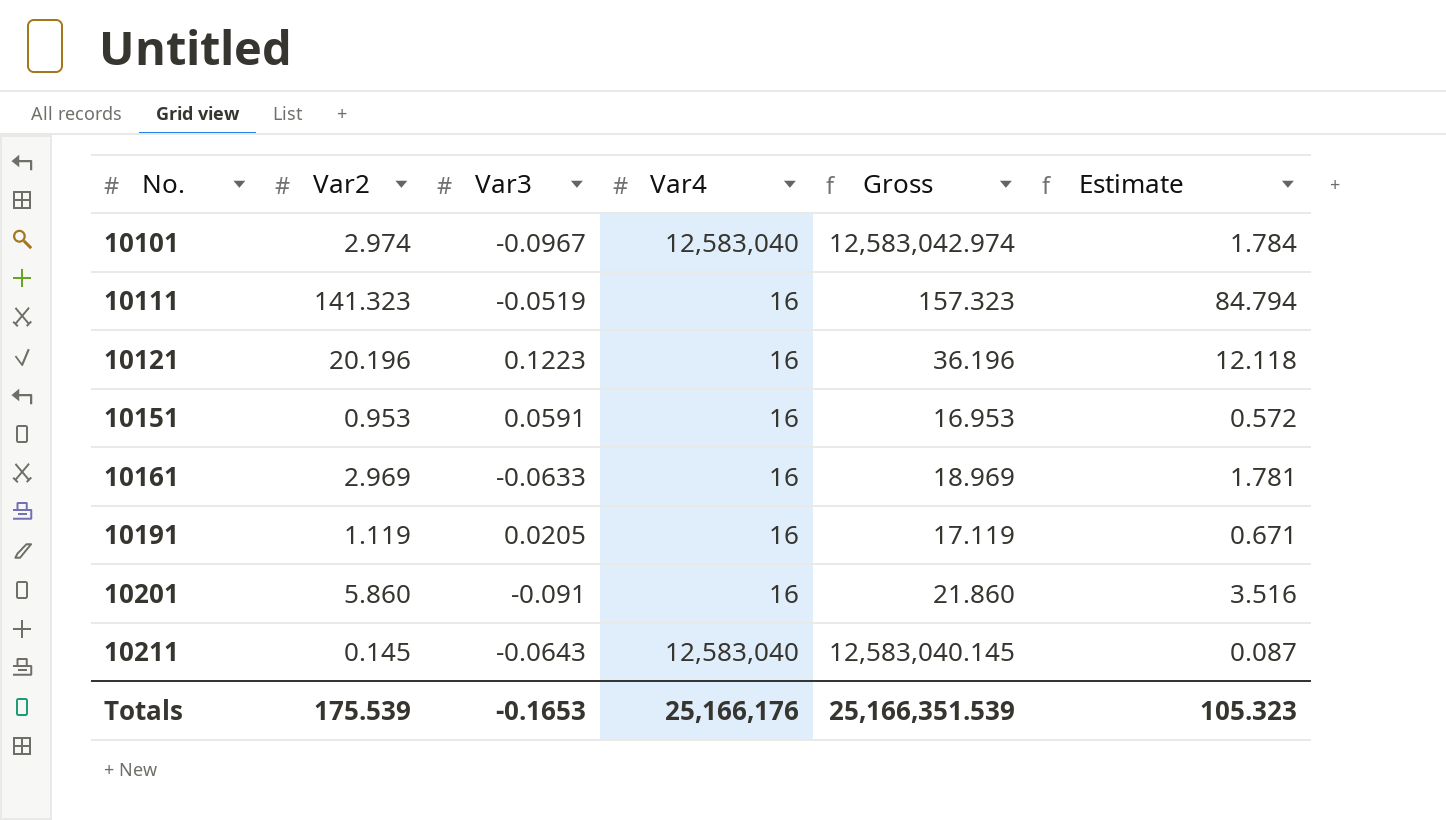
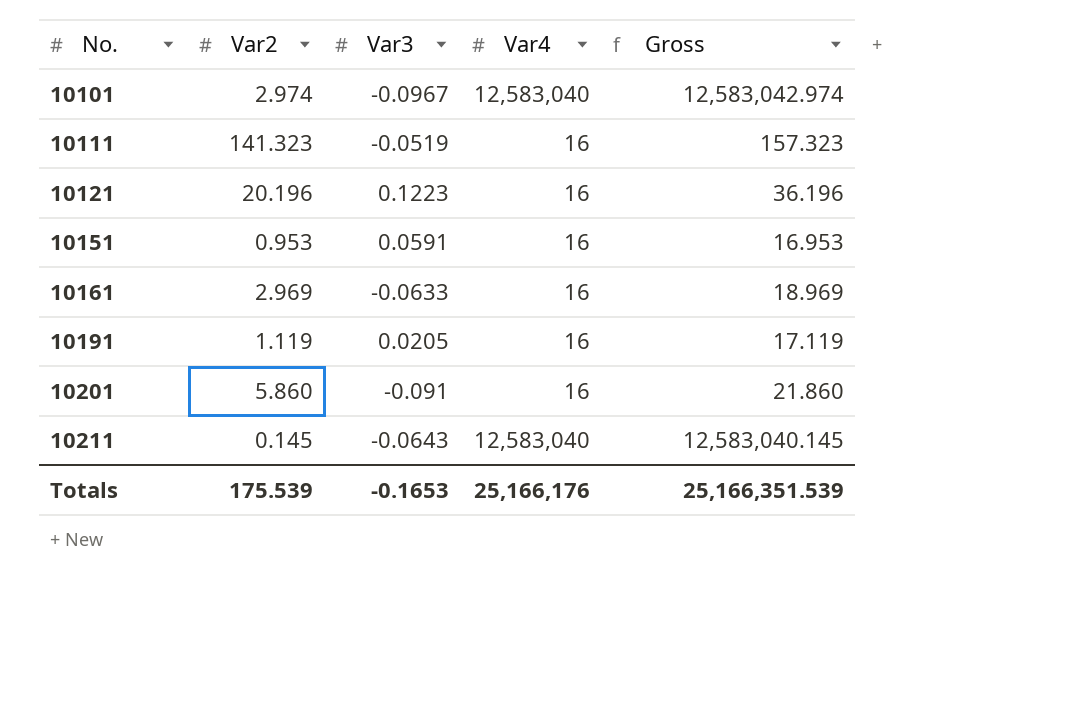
column Estimate | formula: [Var2] * 0.6 -> none

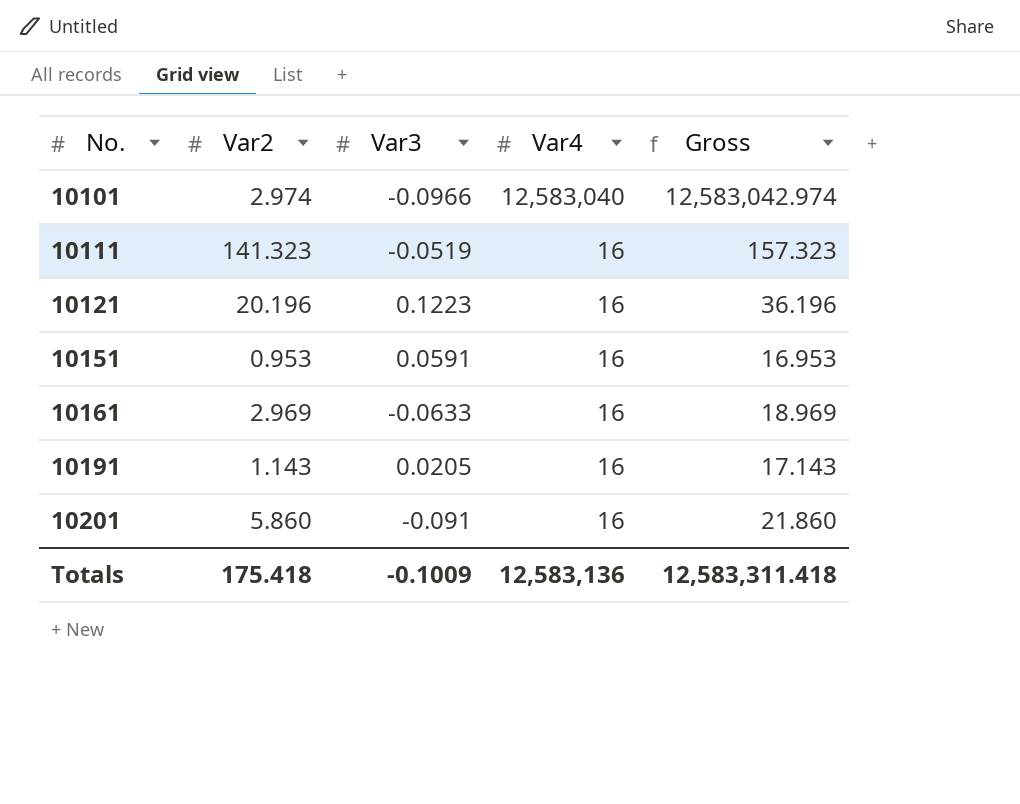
row 10211: 0.145 | -0.0643 | 12,583,040 | 12,583,040.145 -> none
10101 | Var3: -0.0967 -> -0.0966
10191 | Var2: 1.119 -> 1.143
10191 | Gross: 17.119 -> 17.143
Totals | Var2: 175.539 -> 175.418
Totals | Var3: -0.1653 -> -0.1009
Totals | Var4: 25,166,176 -> 12,583,136
Totals | Gross: 25,166,351.539 -> 12,583,311.418

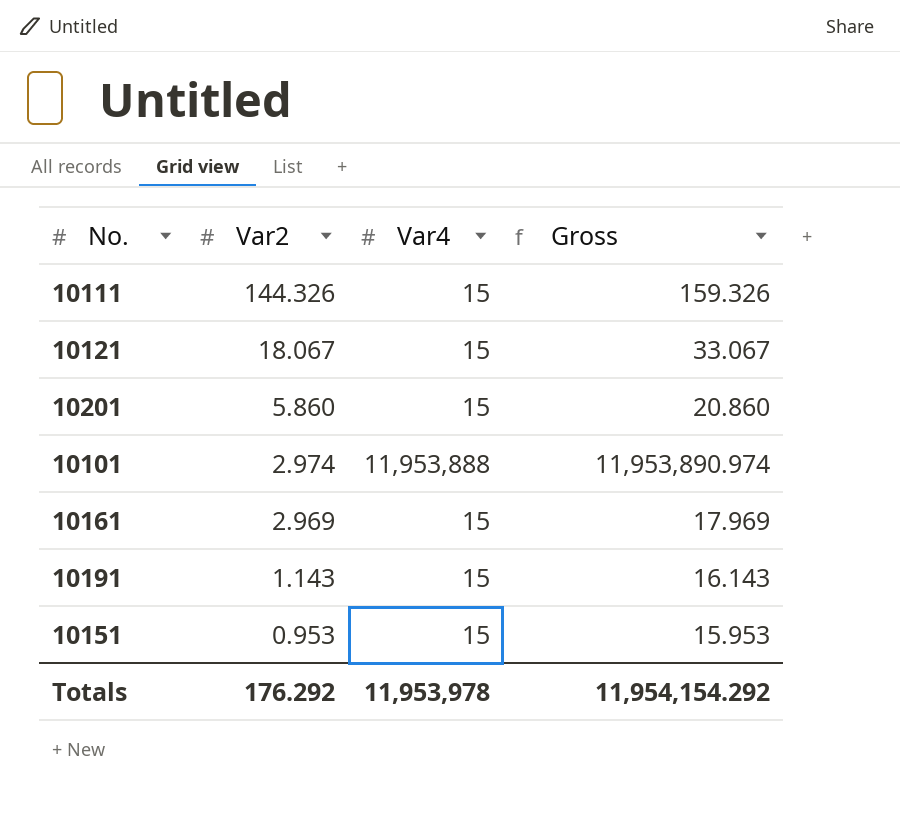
row order: No. ascending -> Var2 descending
column Var3 | position: 3 -> none
10111 | Var2: 141.323 -> 144.326
10111 | Var4: 16 -> 15
10111 | Gross: 157.323 -> 159.326
10121 | Var2: 20.196 -> 18.067
10121 | Var4: 16 -> 15
10121 | Gross: 36.196 -> 33.067
10201 | Var4: 16 -> 15
10201 | Gross: 21.860 -> 20.860
10101 | Var4: 12,583,040 -> 11,953,888
10101 | Gross: 12,583,042.974 -> 11,953,890.974
10161 | Var4: 16 -> 15
10161 | Gross: 18.969 -> 17.969
10191 | Var4: 16 -> 15
10191 | Gross: 17.143 -> 16.143
10151 | Var4: 16 -> 15
10151 | Gross: 16.953 -> 15.953
Totals | Var2: 175.418 -> 176.292
Totals | Var4: 12,583,136 -> 11,953,978
Totals | Gross: 12,583,311.418 -> 11,954,154.292

